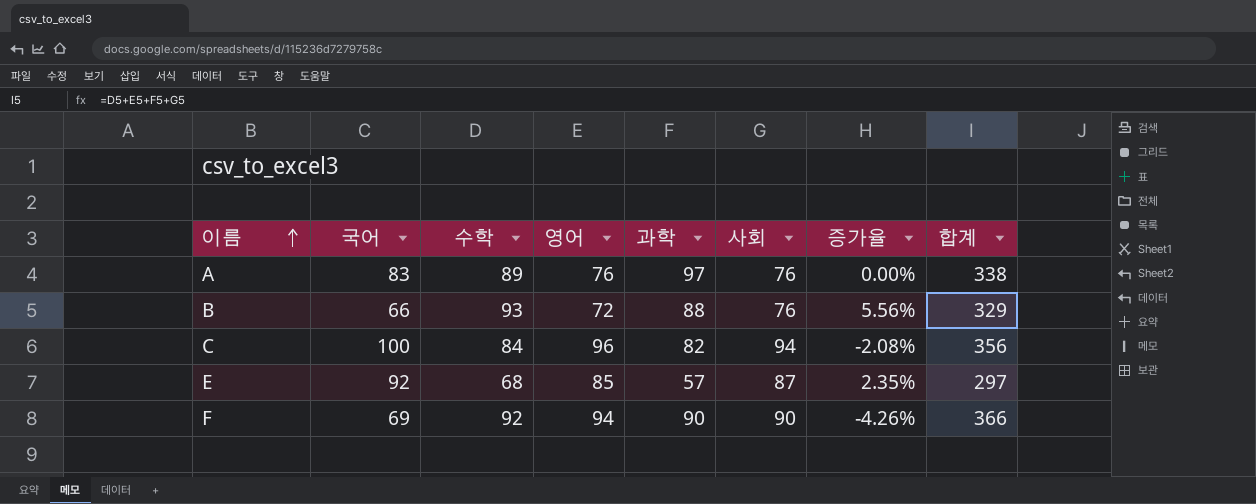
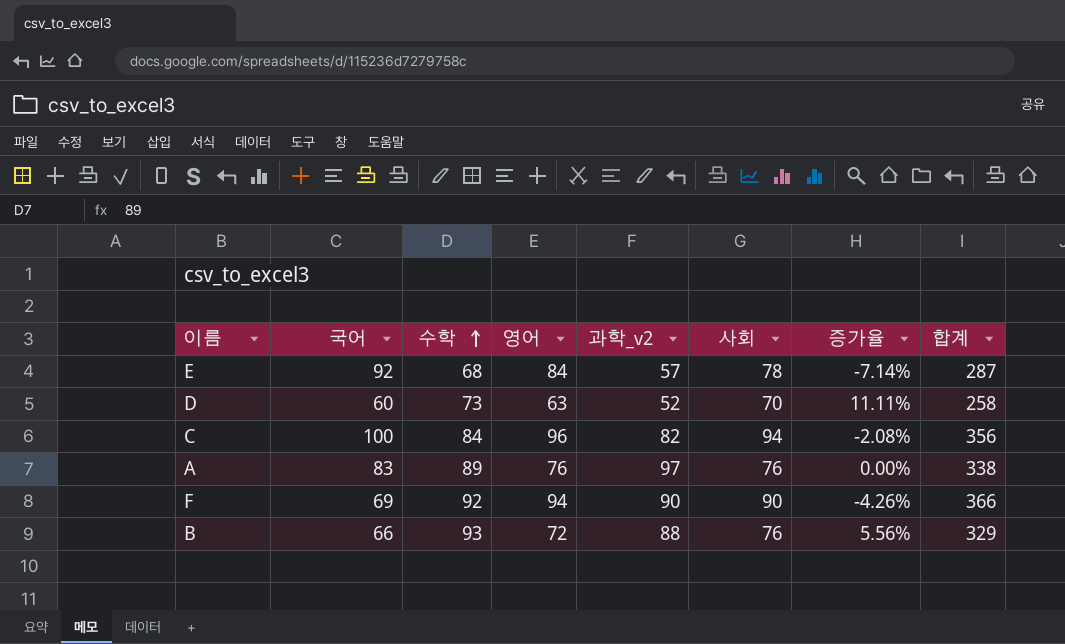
row order: 이름 ascending -> 수학 ascending
column name: 과학 -> 과학_v2
E | 영어: 85 -> 84
E | 사회: 87 -> 78
E | 증가율: 2.35% -> -7.14%
E | 합계: 297 -> 287
row D: none -> 60 | 73 | 63 | 52 | 70 | 11.11% | 258

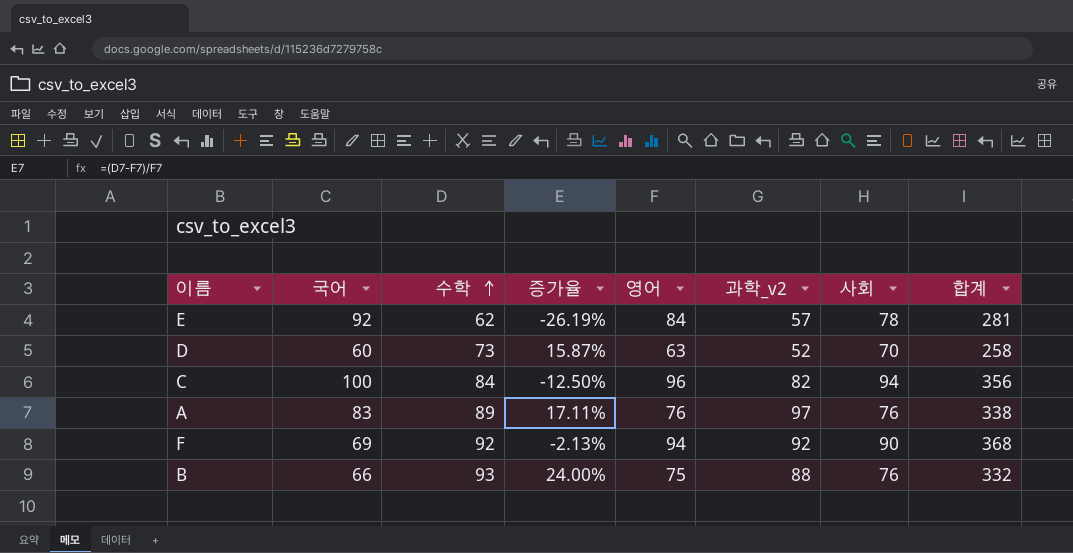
column 증가율 | formula: ([사회] - [영어]) / [영어] -> ([수학] - [영어]) / [영어]
column 증가율 | position: 7 -> 4
E | 수학: 68 -> 62
E | 합계: 287 -> 281
F | 과학_v2: 90 -> 92
F | 합계: 366 -> 368
B | 영어: 72 -> 75
B | 합계: 329 -> 332

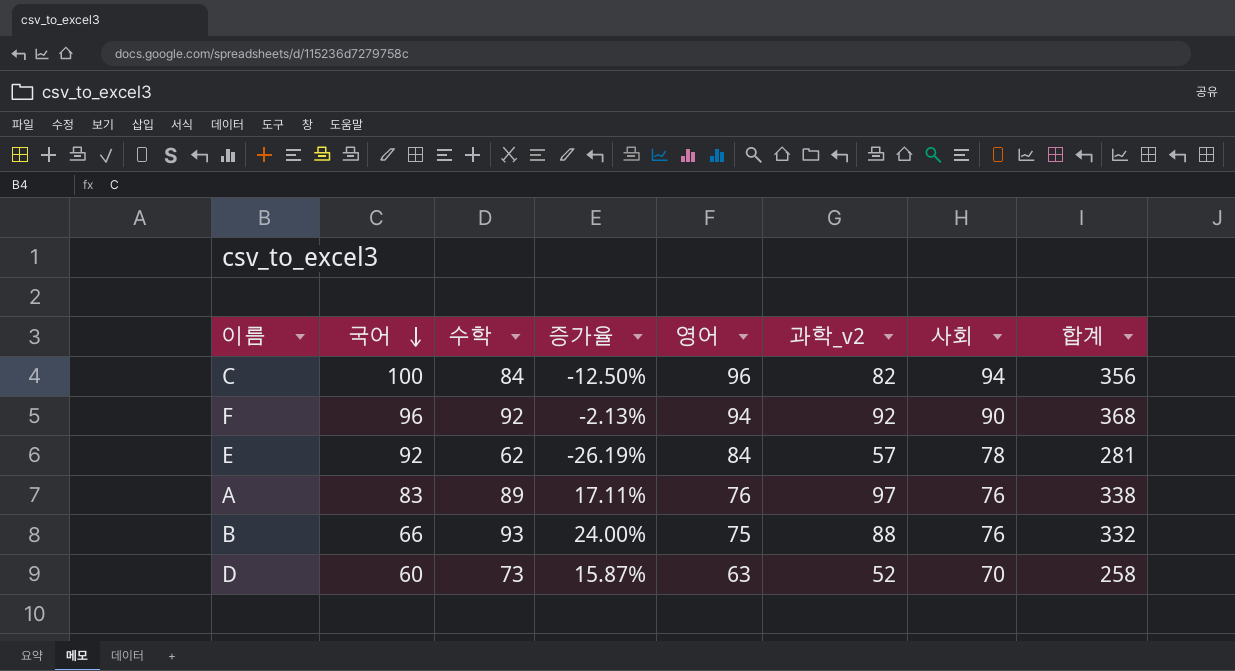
row order: 수학 ascending -> 국어 descending
F | 국어: 69 -> 96

